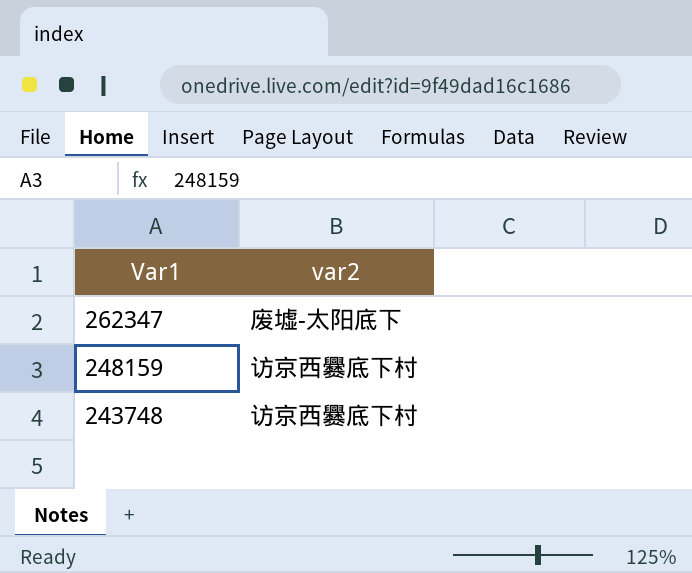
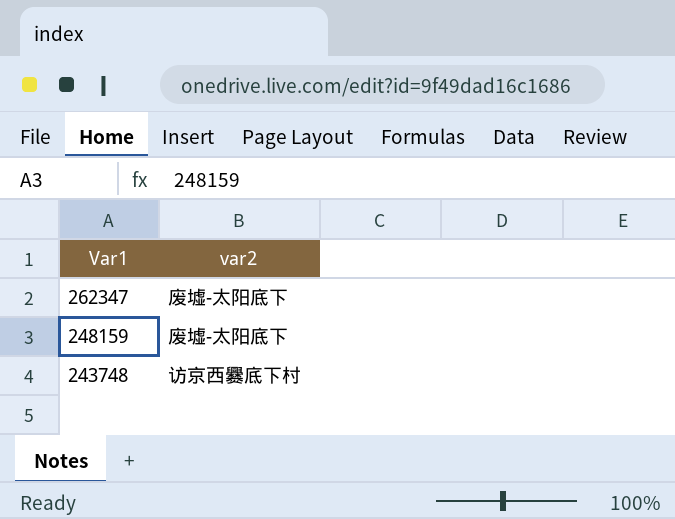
248159 | var2: 访京西爨底下村 -> 废墟-太阳底下

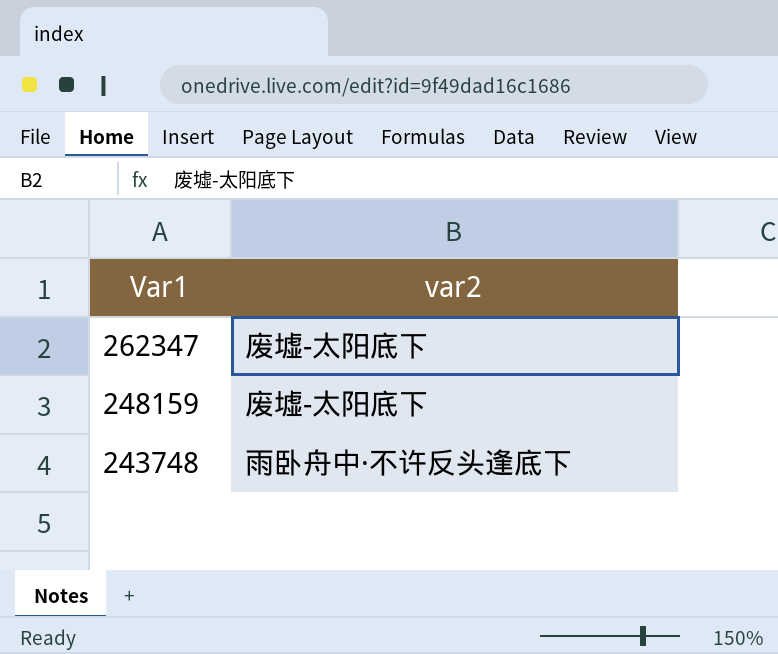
243748 | var2: 访京西爨底下村 -> 雨卧舟中·不许反头逢底下

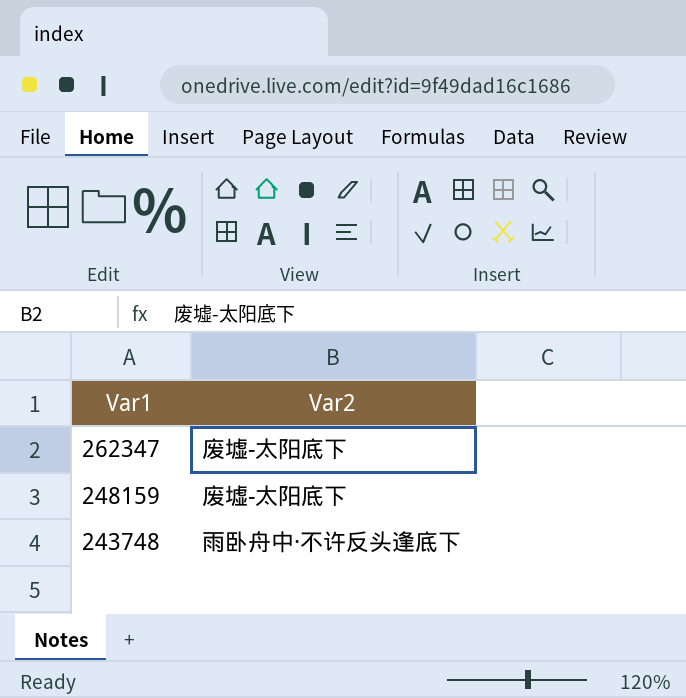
column name: var2 -> Var2

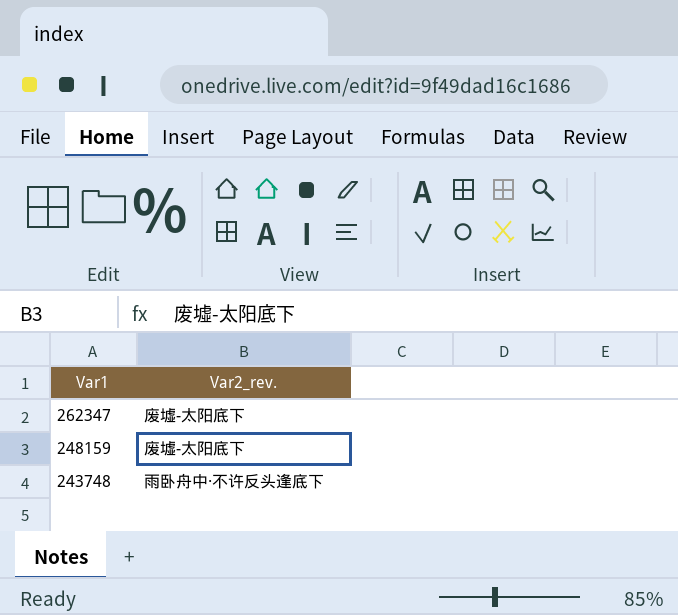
column name: Var2 -> Var2_rev.

